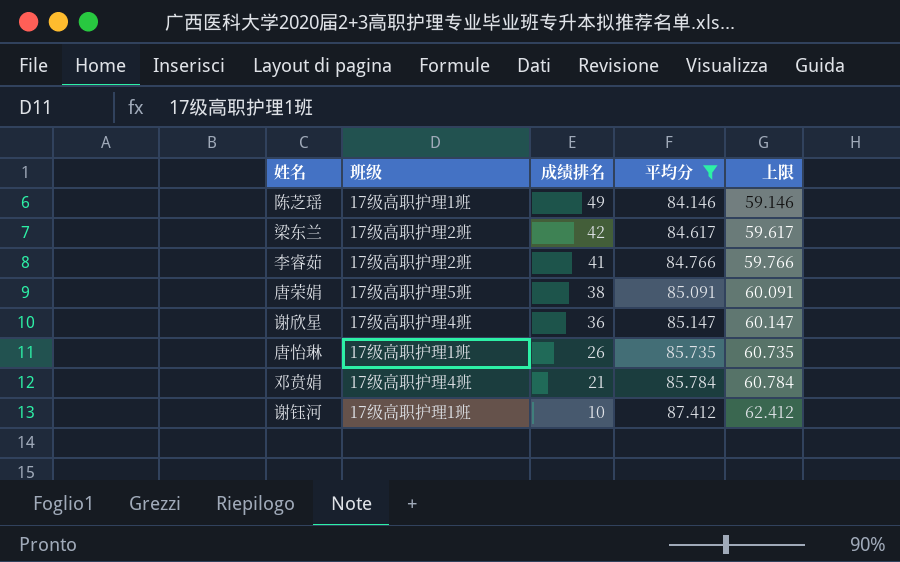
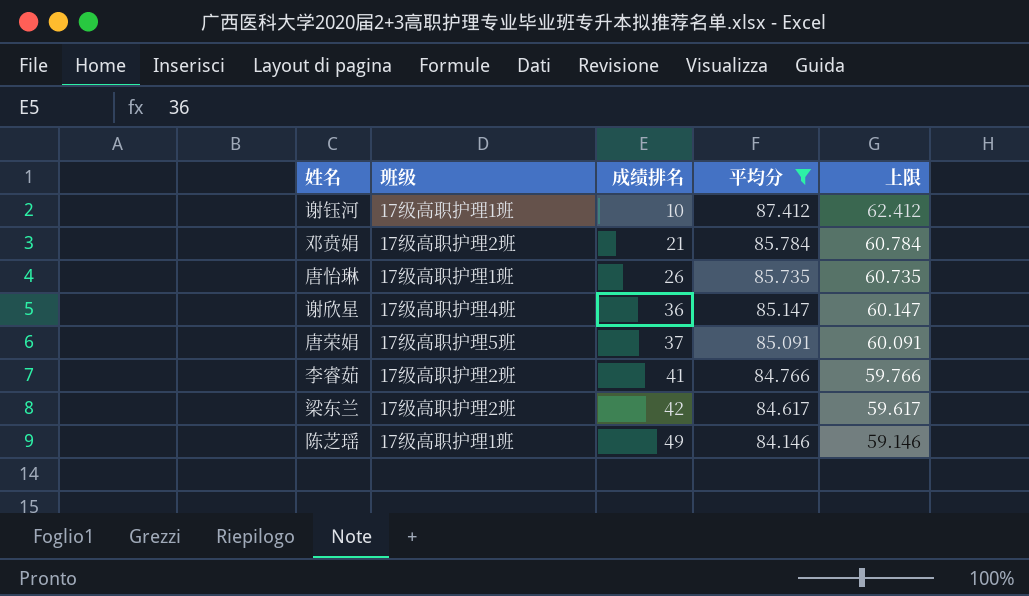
row order: 成绩排名 descending -> 成绩排名 ascending
邓贲娟 | 班级: 17级高职护理4班 -> 17级高职护理2班
唐荣娟 | 成绩排名: 38 -> 37

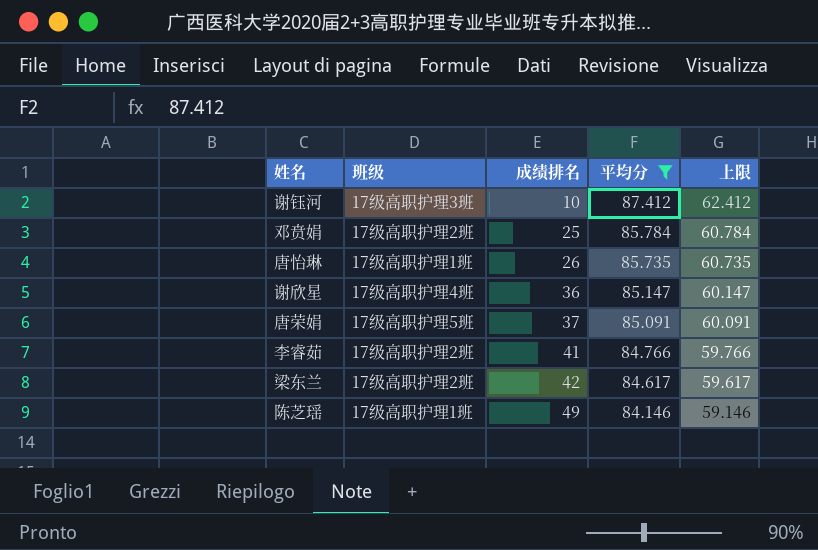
谢钰河 | 班级: 17级高职护理1班 -> 17级高职护理3班
邓贲娟 | 成绩排名: 21 -> 25

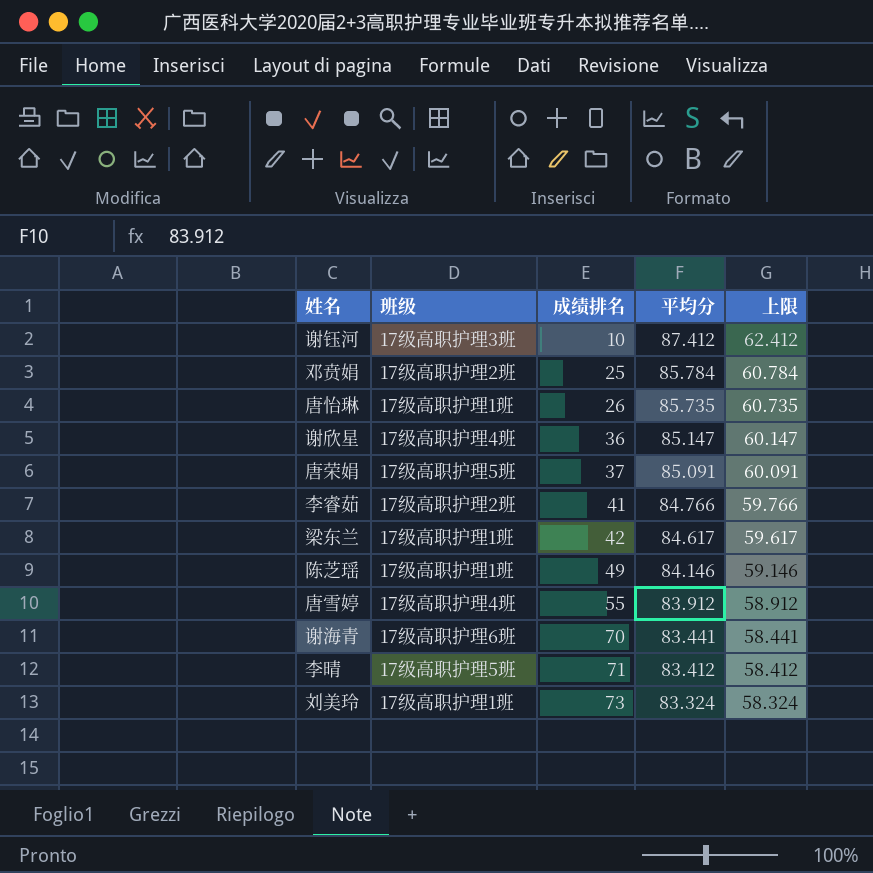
filter: 平均分 >= 84.146 -> none
梁东兰 | 班级: 17级高职护理2班 -> 17级高职护理1班

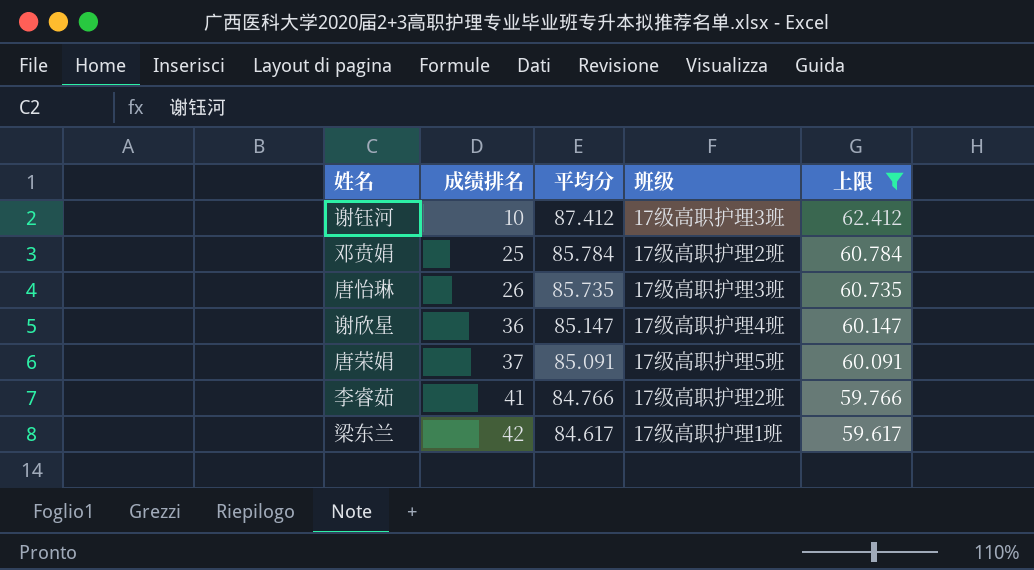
filter: none -> 上限 >= 59.617
column 班级 | position: 2 -> 4
唐怡琳 | 班级: 17级高职护理1班 -> 17级高职护理3班

